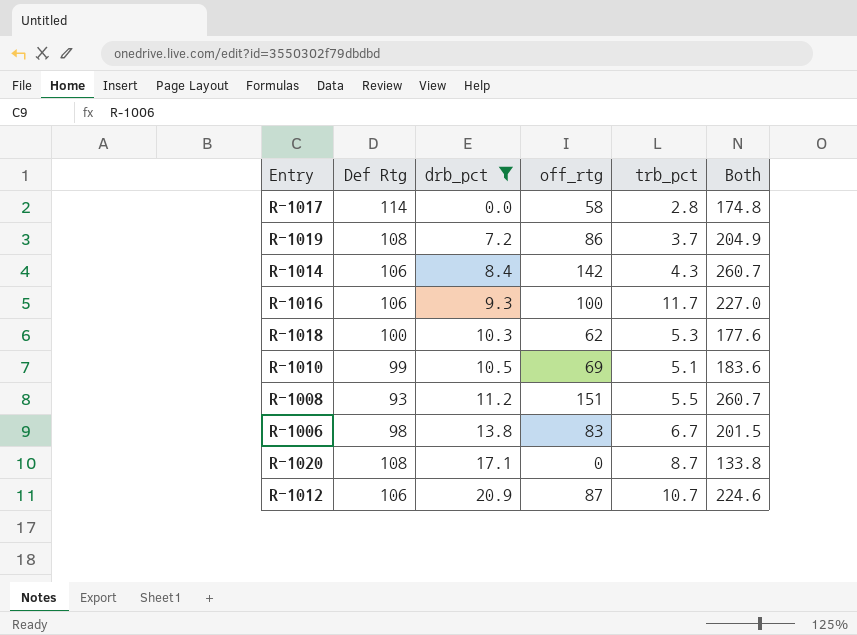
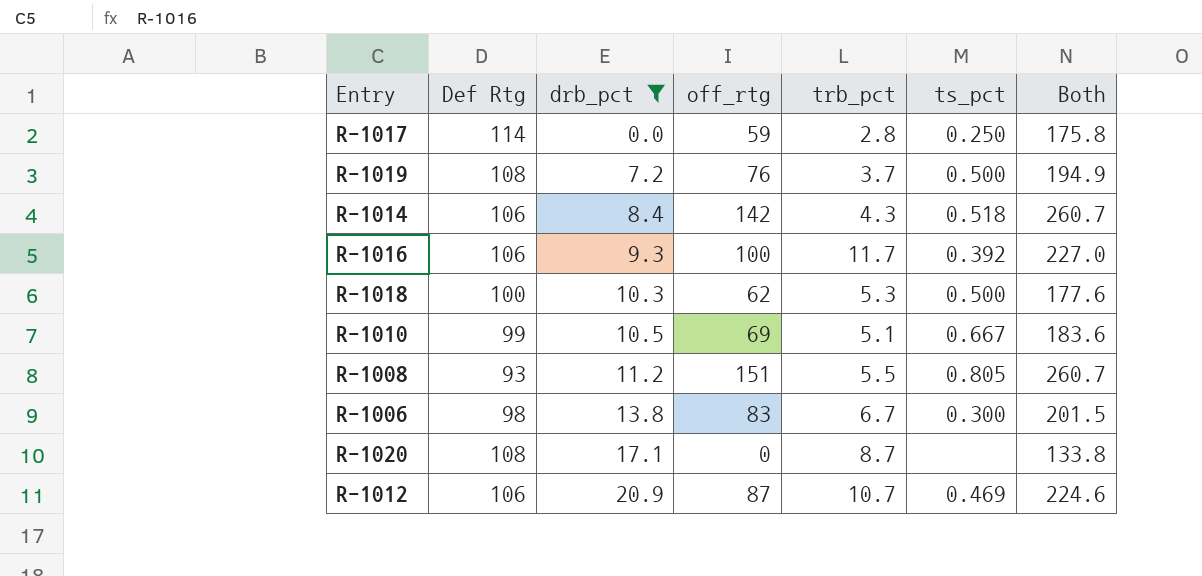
column ts_pct | position: none -> 6
R-1017 | off_rtg: 58 -> 59
R-1017 | Both: 174.8 -> 175.8
R-1019 | off_rtg: 86 -> 76
R-1019 | Both: 204.9 -> 194.9

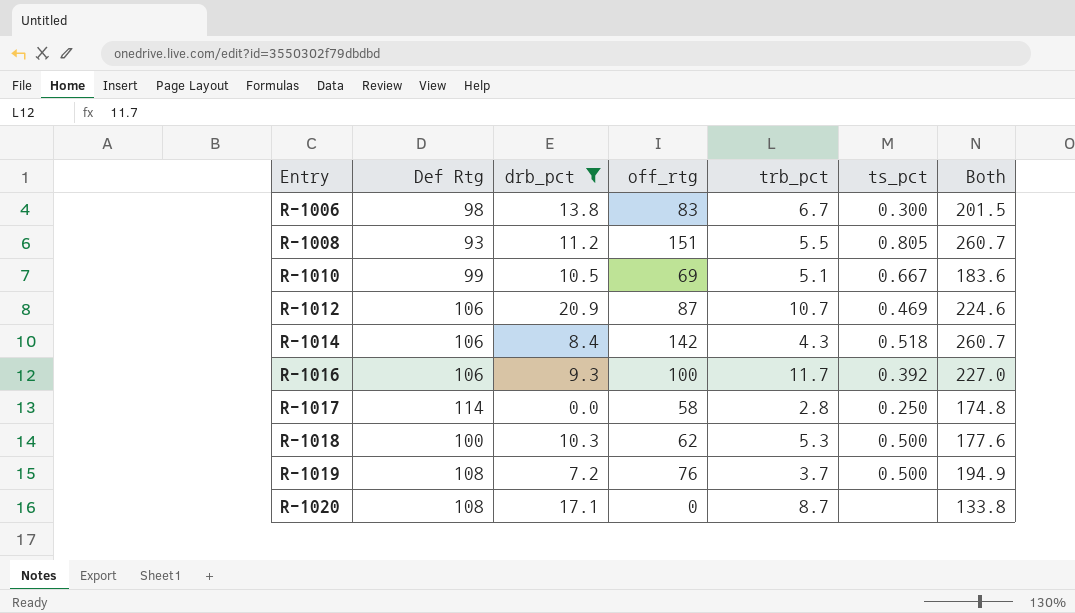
row order: drb_pct ascending -> Entry ascending
R-1017 | off_rtg: 59 -> 58
R-1017 | Both: 175.8 -> 174.8

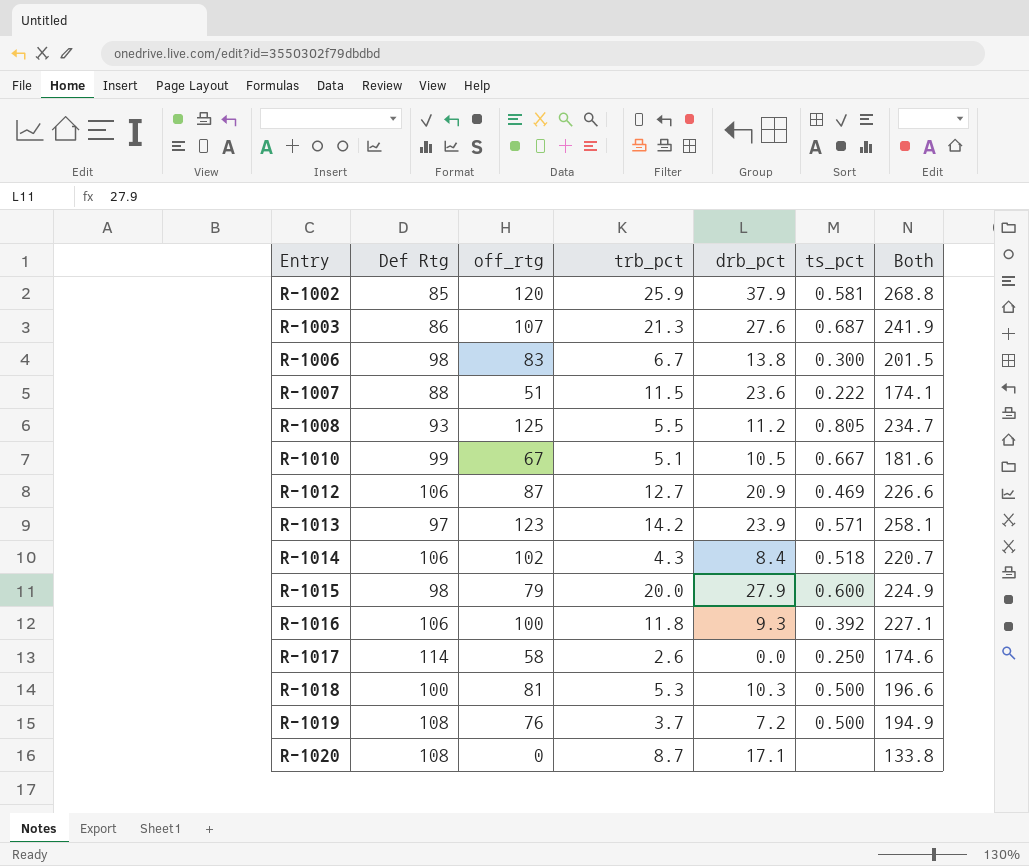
filter: drb_pct <= 20.9 -> none
column drb_pct | position: 3 -> 5
R-1008 | off_rtg: 151 -> 125
R-1008 | Both: 260.7 -> 234.7
R-1010 | off_rtg: 69 -> 67
R-1010 | Both: 183.6 -> 181.6
R-1012 | trb_pct: 10.7 -> 12.7
R-1012 | Both: 224.6 -> 226.6
R-1014 | off_rtg: 142 -> 102
R-1014 | Both: 260.7 -> 220.7
R-1016 | trb_pct: 11.7 -> 11.8
R-1016 | Both: 227.0 -> 227.1
R-1017 | trb_pct: 2.8 -> 2.6
R-1017 | Both: 174.8 -> 174.6
R-1018 | off_rtg: 62 -> 81
R-1018 | Both: 177.6 -> 196.6

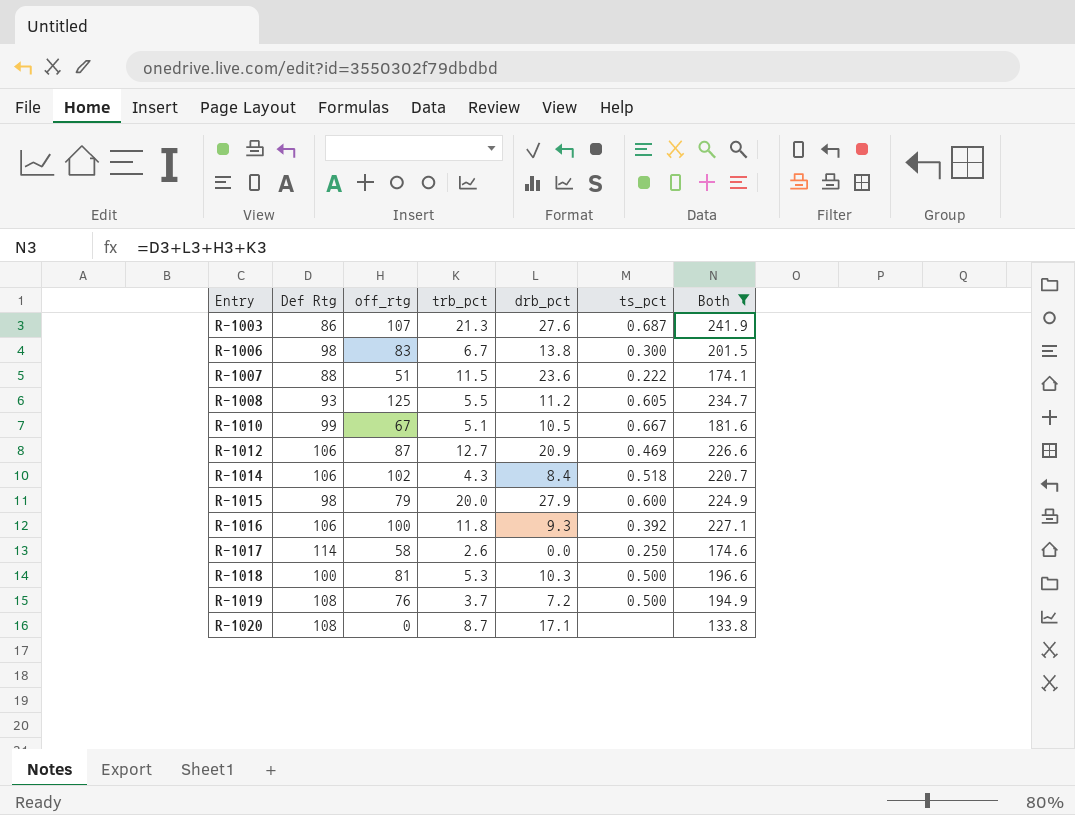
filter: none -> Both <= 241.9
R-1008 | ts_pct: 0.805 -> 0.605

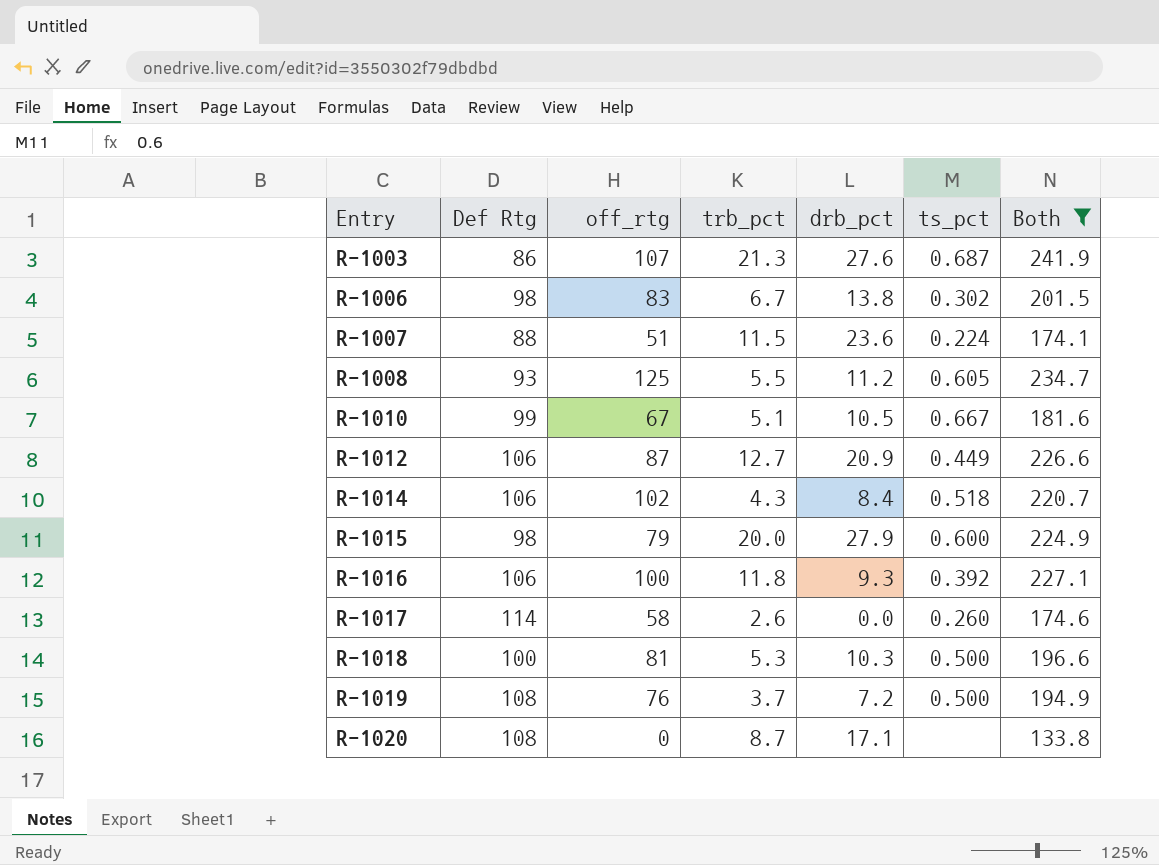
R-1006 | ts_pct: 0.300 -> 0.302
R-1007 | ts_pct: 0.222 -> 0.224
R-1012 | ts_pct: 0.469 -> 0.449
R-1017 | ts_pct: 0.250 -> 0.260

